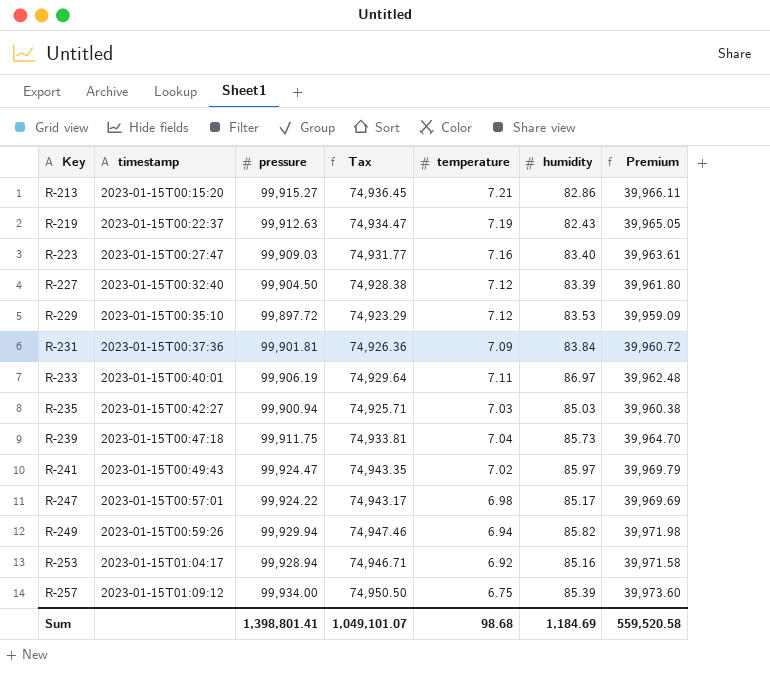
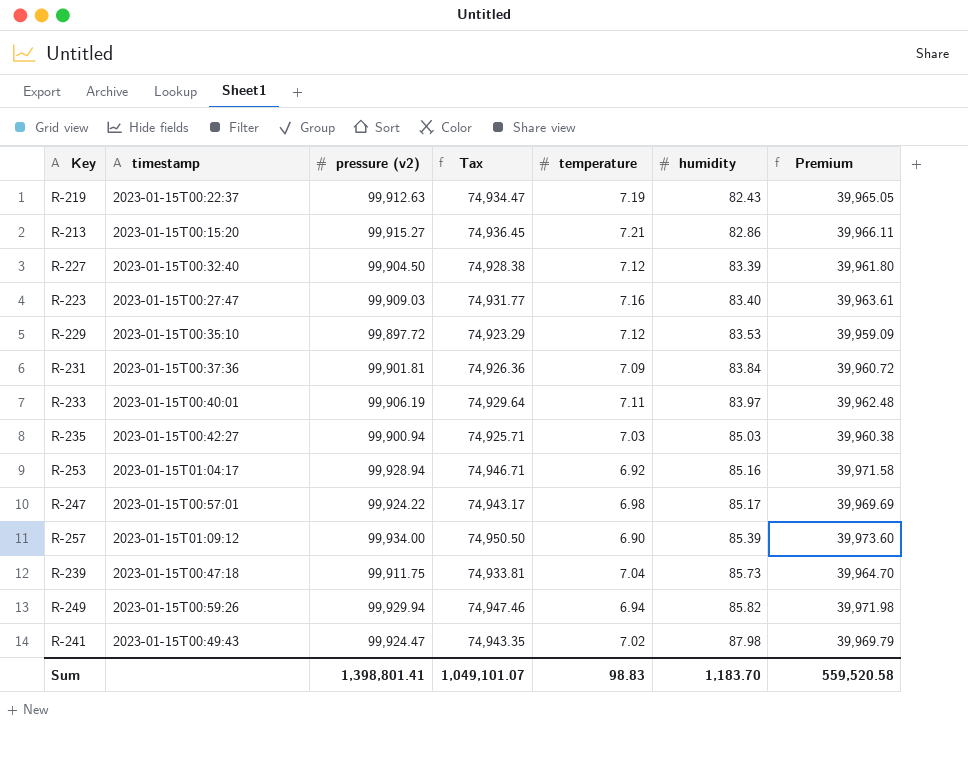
row order: Key ascending -> humidity ascending
column name: pressure -> pressure (v2)
R-233 | humidity: 86.97 -> 83.97
R-257 | temperature: 6.75 -> 6.90
R-241 | humidity: 85.97 -> 87.98
Sum | temperature: 98.68 -> 98.83
Sum | humidity: 1,184.69 -> 1,183.70

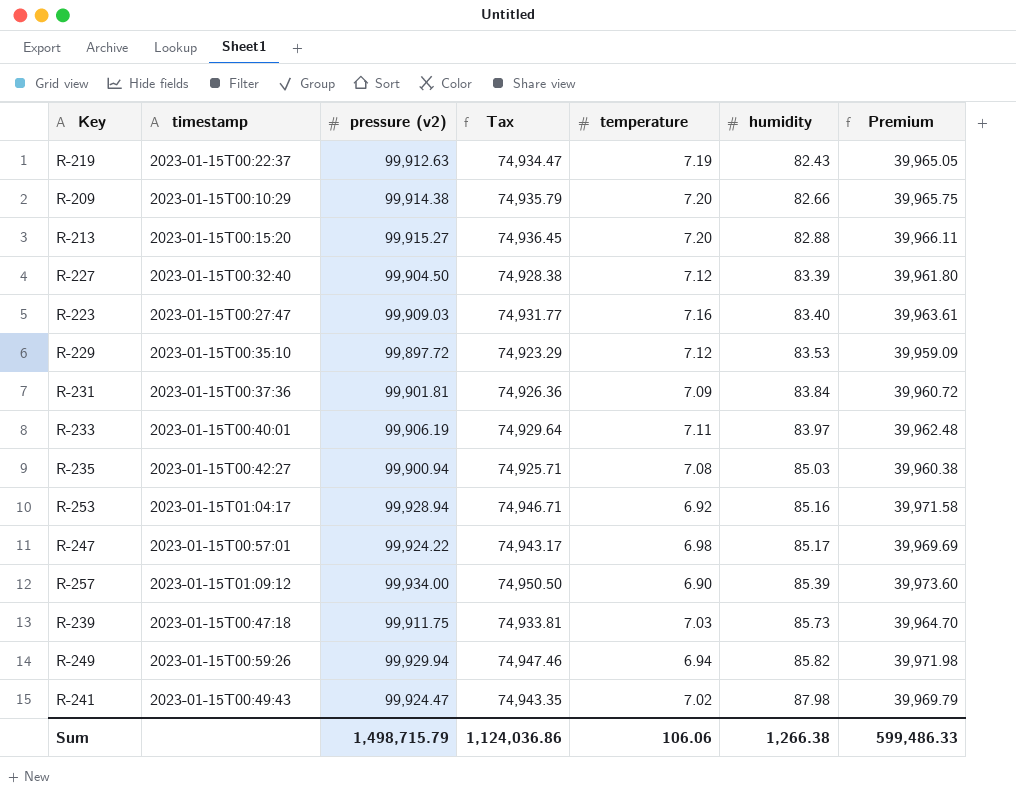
row R-209: none -> 2023-01-15T00:10:29 | 99,914.38 | 74,935.79 | 7.20 | 82.66 | 39,965.75
R-213 | temperature: 7.21 -> 7.20
R-213 | humidity: 82.86 -> 82.88
R-235 | temperature: 7.03 -> 7.08
R-239 | temperature: 7.04 -> 7.03
Sum | pressure (v2): 1,398,801.41 -> 1,498,715.79
Sum | Tax: 1,049,101.07 -> 1,124,036.86
Sum | temperature: 98.83 -> 106.06
Sum | humidity: 1,183.70 -> 1,266.38
Sum | Premium: 559,520.58 -> 599,486.33

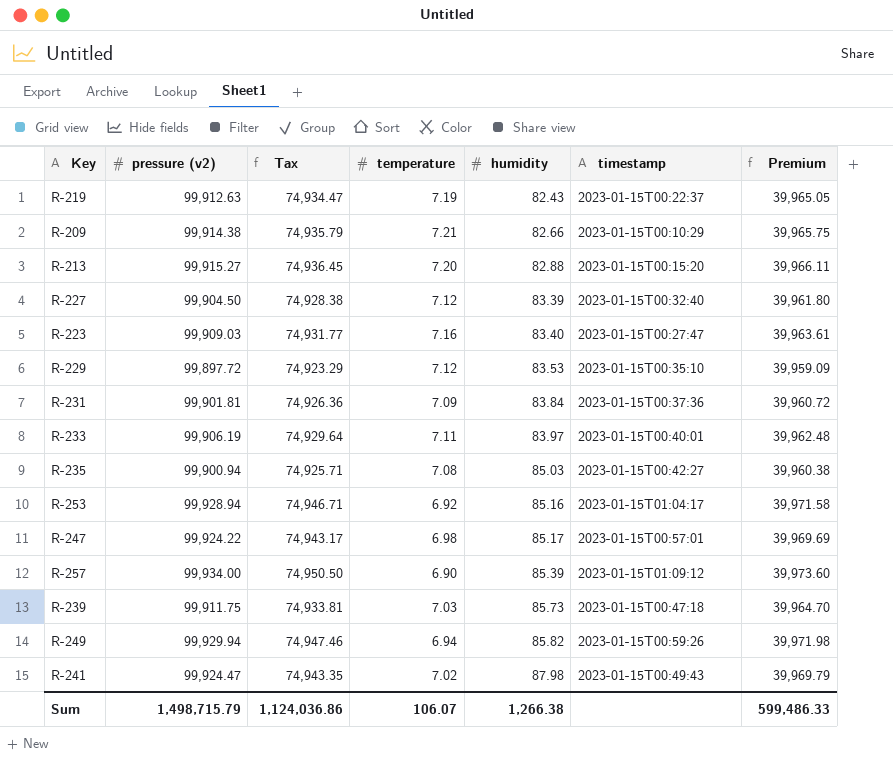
column timestamp | position: 2 -> 6
R-209 | temperature: 7.20 -> 7.21
Sum | temperature: 106.06 -> 106.07

